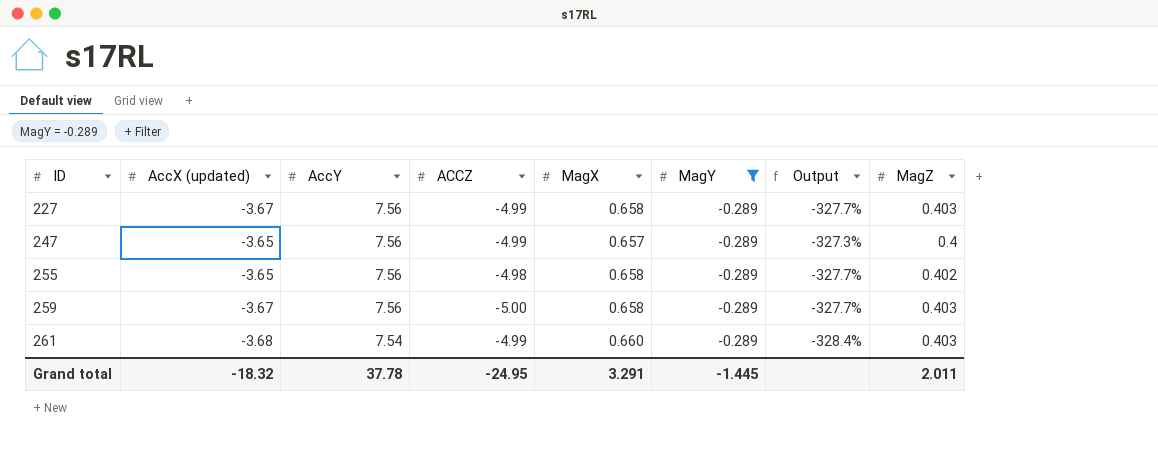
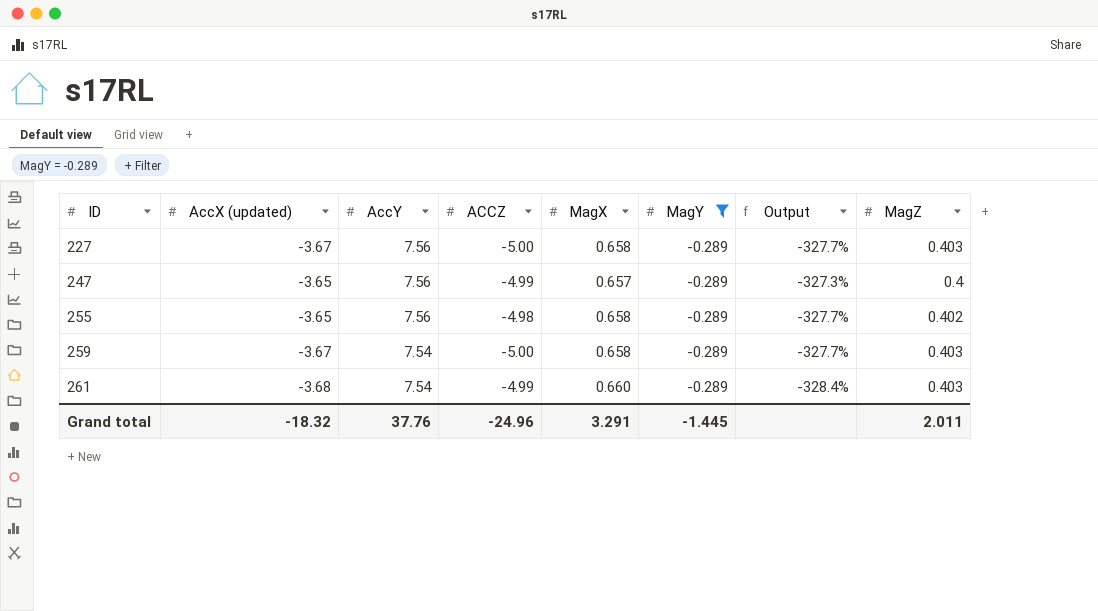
227 | ACCZ: -4.99 -> -5.00
259 | AccY: 7.56 -> 7.54
Grand total | AccY: 37.78 -> 37.76
Grand total | ACCZ: -24.95 -> -24.96

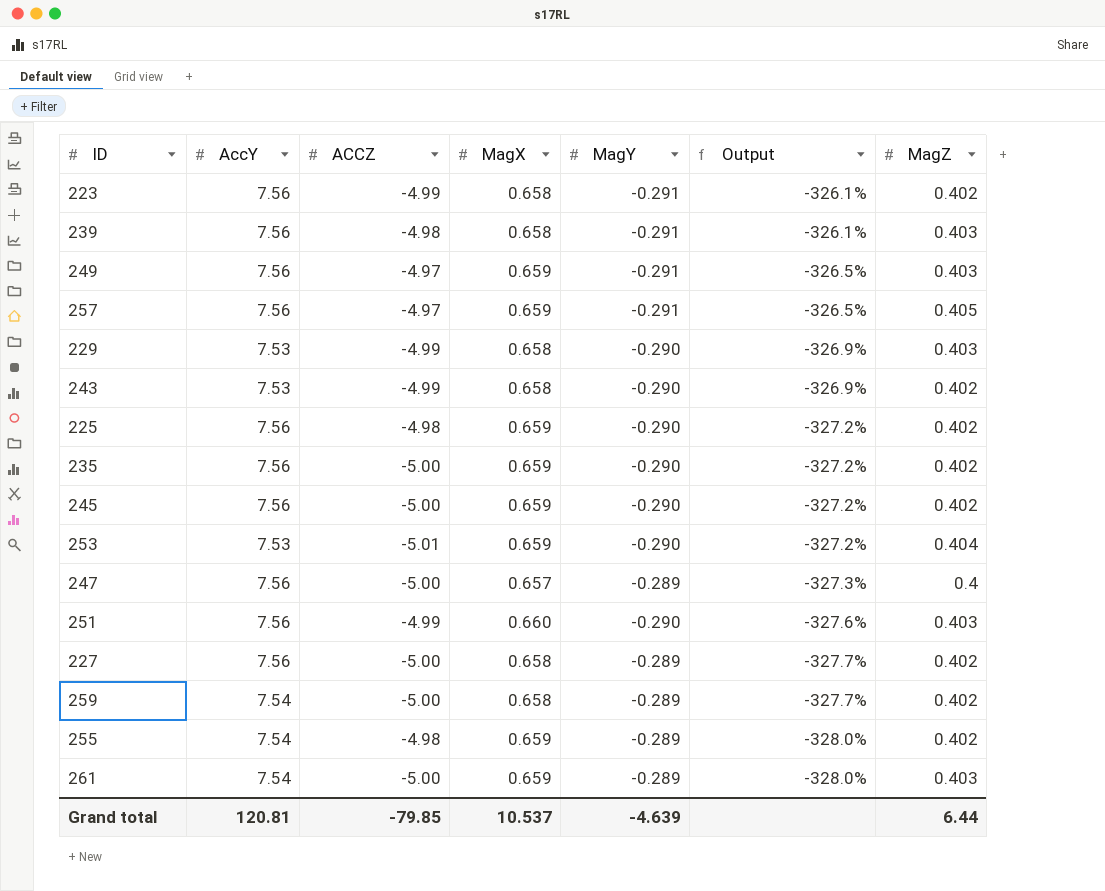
filter: MagY = -0.289 -> none
row order: ID ascending -> Output descending
column AccX (updated) | position: 2 -> none
247 | ACCZ: -4.99 -> -5.00
227 | MagZ: 0.403 -> 0.402
259 | MagZ: 0.403 -> 0.402
255 | AccY: 7.56 -> 7.54
255 | MagX: 0.658 -> 0.659
255 | Output: -327.7% -> -328.0%
261 | ACCZ: -4.99 -> -5.00
261 | MagX: 0.660 -> 0.659
261 | Output: -328.4% -> -328.0%
Grand total | AccY: 37.76 -> 120.81
Grand total | ACCZ: -24.96 -> -79.85
Grand total | MagX: 3.291 -> 10.537
Grand total | MagY: -1.445 -> -4.639
Grand total | MagZ: 2.011 -> 6.44

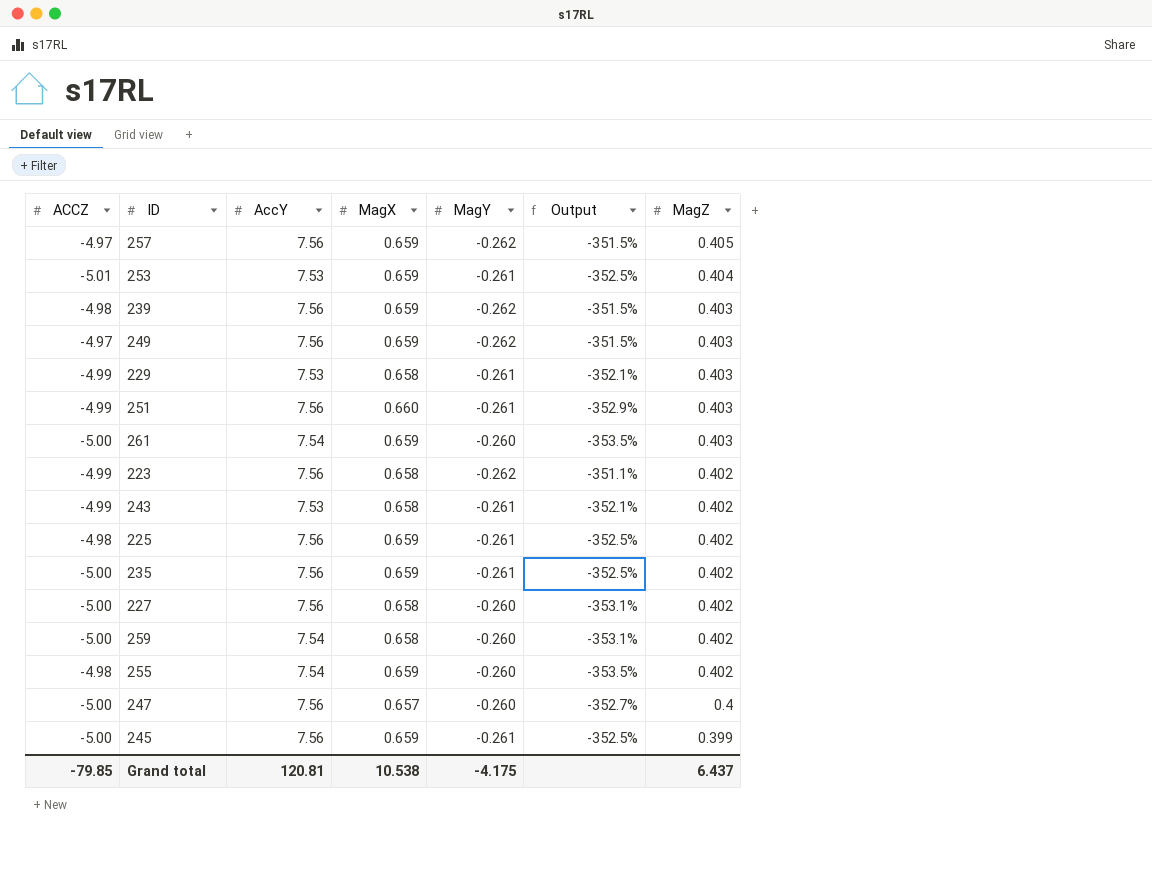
row order: Output descending -> MagZ descending
column ACCZ | position: 3 -> 1
257 | MagY: -0.291 -> -0.262
257 | Output: -326.5% -> -351.5%
253 | MagY: -0.290 -> -0.261
253 | Output: -327.2% -> -352.5%
239 | MagX: 0.658 -> 0.659
239 | MagY: -0.291 -> -0.262
239 | Output: -326.1% -> -351.5%
249 | MagY: -0.291 -> -0.262
249 | Output: -326.5% -> -351.5%
229 | MagY: -0.290 -> -0.261
229 | Output: -326.9% -> -352.1%
251 | MagY: -0.290 -> -0.261
251 | Output: -327.6% -> -352.9%
261 | MagY: -0.289 -> -0.260
261 | Output: -328.0% -> -353.5%
223 | MagY: -0.291 -> -0.262
223 | Output: -326.1% -> -351.1%
243 | MagY: -0.290 -> -0.261
243 | Output: -326.9% -> -352.1%
225 | MagY: -0.290 -> -0.261
225 | Output: -327.2% -> -352.5%
235 | MagY: -0.290 -> -0.261
235 | Output: -327.2% -> -352.5%
227 | MagY: -0.289 -> -0.260
227 | Output: -327.7% -> -353.1%
259 | MagY: -0.289 -> -0.260
259 | Output: -327.7% -> -353.1%
255 | MagY: -0.289 -> -0.260
255 | Output: -328.0% -> -353.5%
247 | MagY: -0.289 -> -0.260
247 | Output: -327.3% -> -352.7%
245 | MagY: -0.290 -> -0.261
245 | Output: -327.2% -> -352.5%
245 | MagZ: 0.402 -> 0.399
Grand total | MagX: 10.537 -> 10.538
Grand total | MagY: -4.639 -> -4.175
Grand total | MagZ: 6.44 -> 6.437

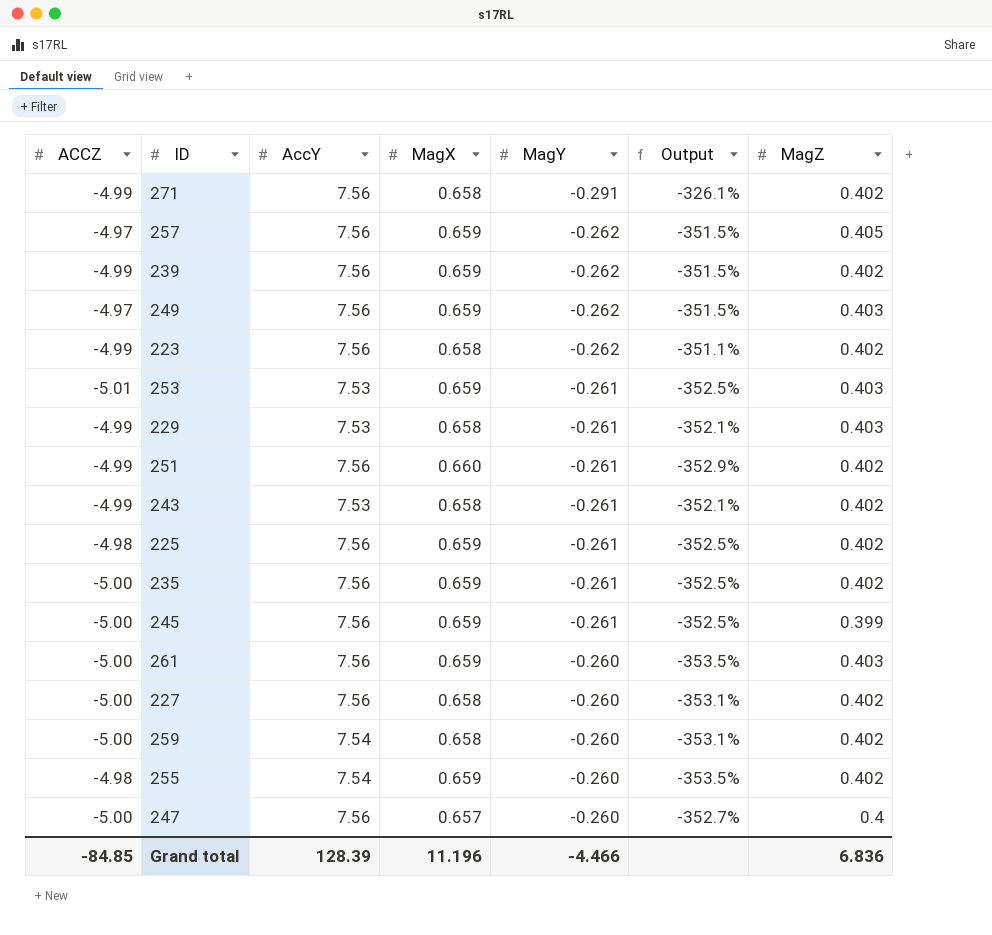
row order: MagZ descending -> MagY ascending
row 271: none -> -4.99 | 7.56 | 0.658 | -0.291 | -326.1% | 0.402
239 | ACCZ: -4.98 -> -4.99
239 | MagZ: 0.403 -> 0.402
253 | MagZ: 0.404 -> 0.403
251 | MagZ: 0.403 -> 0.402
261 | AccY: 7.54 -> 7.56
Grand total | ACCZ: -79.85 -> -84.85
Grand total | AccY: 120.81 -> 128.39
Grand total | MagX: 10.538 -> 11.196
Grand total | MagY: -4.175 -> -4.466
Grand total | MagZ: 6.437 -> 6.836

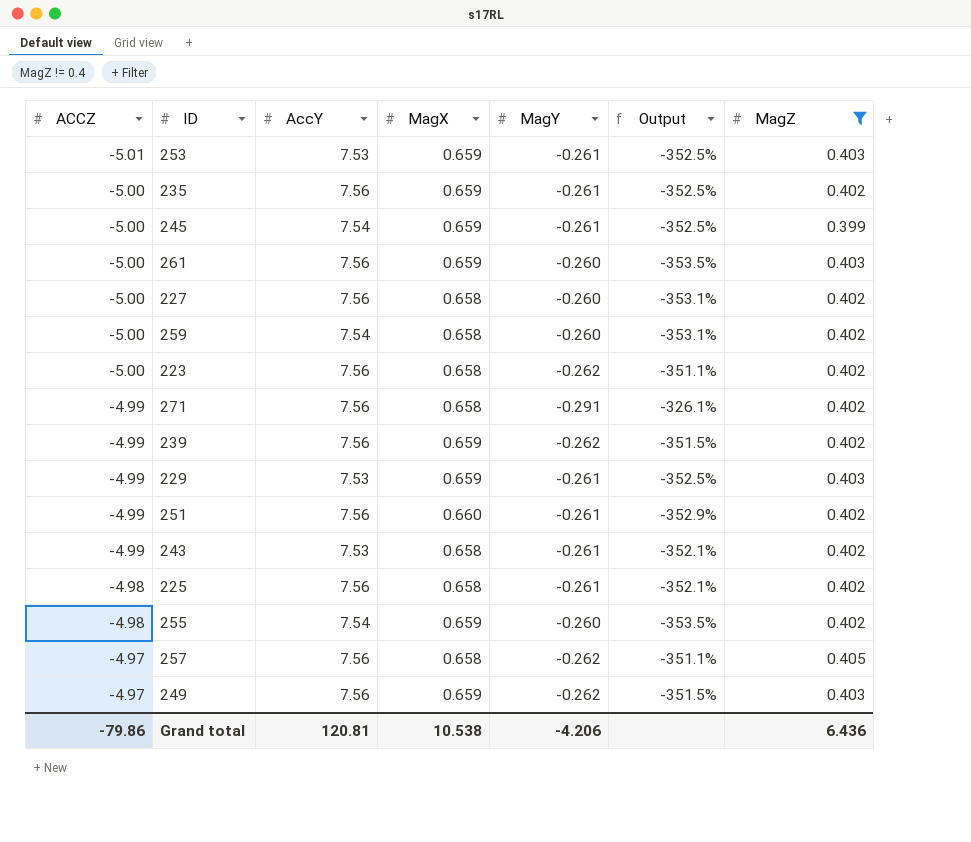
filter: none -> MagZ != 0.4
row order: MagY ascending -> ACCZ ascending
245 | AccY: 7.56 -> 7.54
223 | ACCZ: -4.99 -> -5.00
229 | MagX: 0.658 -> 0.659
229 | Output: -352.1% -> -352.5%
225 | MagX: 0.659 -> 0.658
225 | Output: -352.5% -> -352.1%
257 | MagX: 0.659 -> 0.658
257 | Output: -351.5% -> -351.1%
Grand total | ACCZ: -84.85 -> -79.86
Grand total | AccY: 128.39 -> 120.81
Grand total | MagX: 11.196 -> 10.538
Grand total | MagY: -4.466 -> -4.206
Grand total | MagZ: 6.836 -> 6.436

